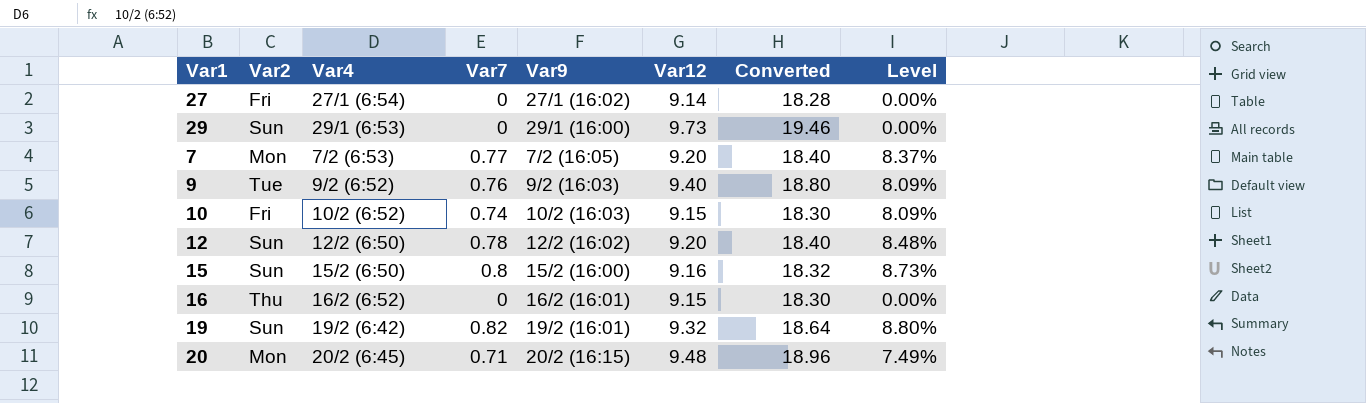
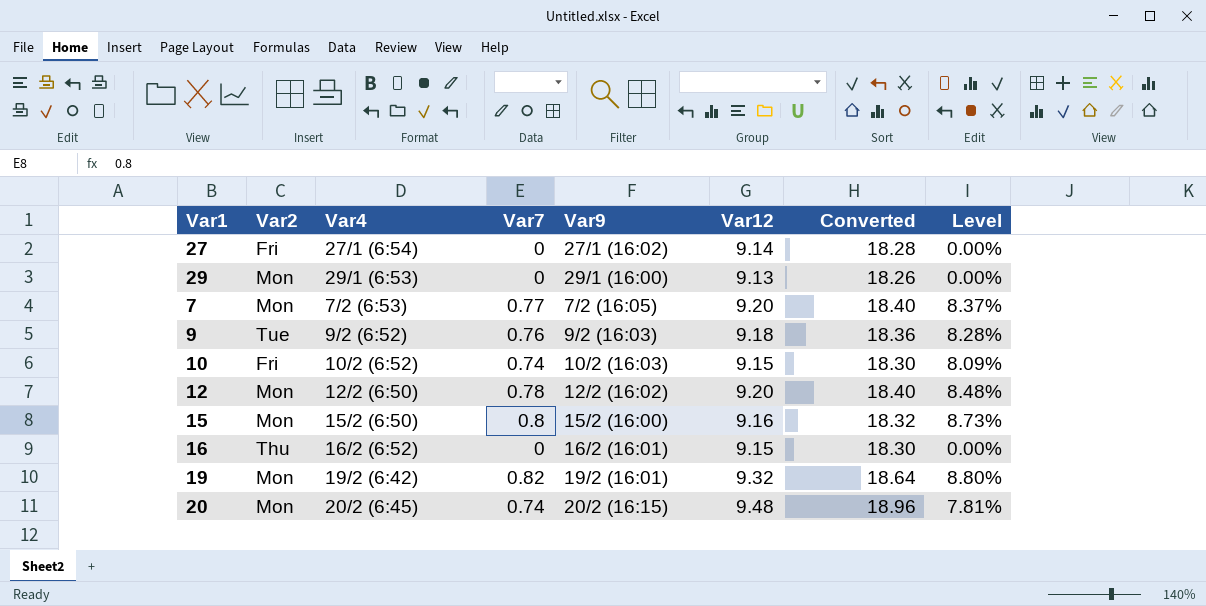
29 | Var2: Sun -> Mon
29 | Var12: 9.73 -> 9.13
29 | Converted: 19.46 -> 18.26
9 | Var12: 9.40 -> 9.18
9 | Converted: 18.80 -> 18.36
9 | Level: 8.09% -> 8.28%
12 | Var2: Sun -> Mon
15 | Var2: Sun -> Mon
19 | Var2: Sun -> Mon
20 | Var7: 0.71 -> 0.74
20 | Level: 7.49% -> 7.81%

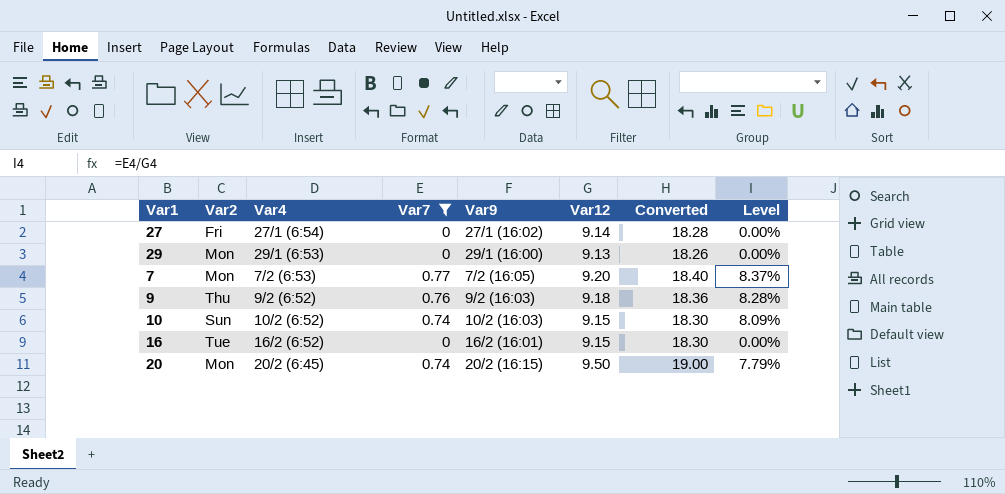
filter: none -> Var7 <= 0.77
9 | Var2: Tue -> Thu
10 | Var2: Fri -> Sun
16 | Var2: Thu -> Tue
20 | Var12: 9.48 -> 9.50
20 | Converted: 18.96 -> 19.00
20 | Level: 7.81% -> 7.79%

